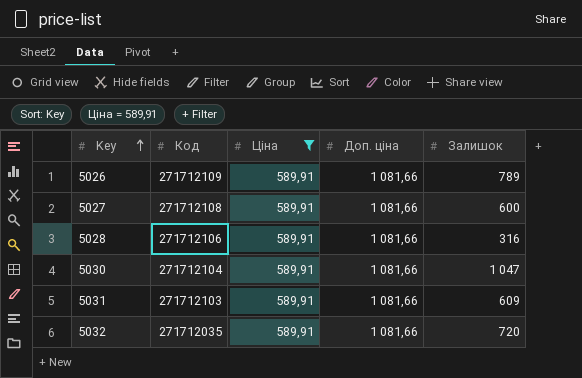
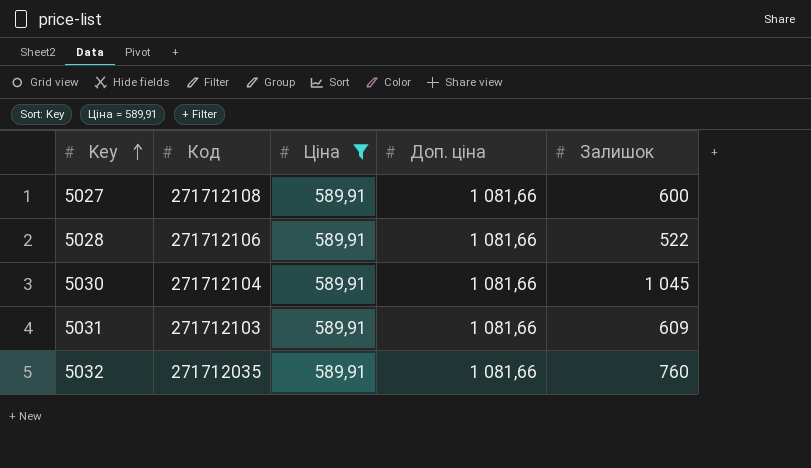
row 5026: 271712109 | 589,91 | 1 081,66 | 789 -> none
5028 | Залишок: 316 -> 522
5030 | Залишок: 1 047 -> 1 045
5032 | Залишок: 720 -> 760

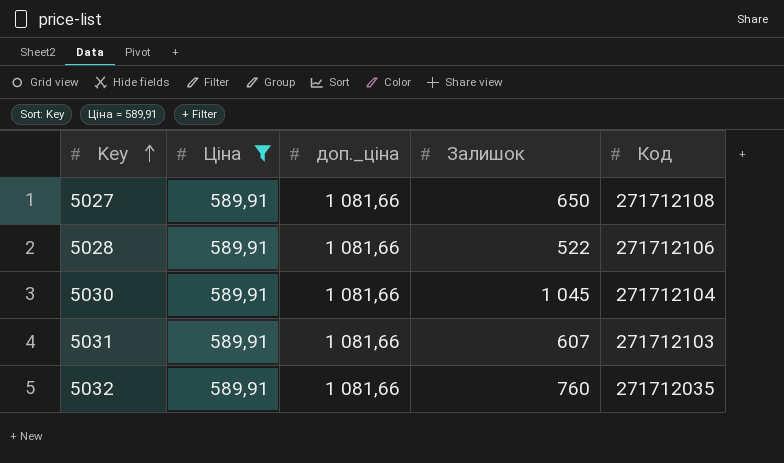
column name: Доп. ціна -> доп._ціна
column Код | position: 2 -> 5
5027 | Залишок: 600 -> 650
5031 | Залишок: 609 -> 607

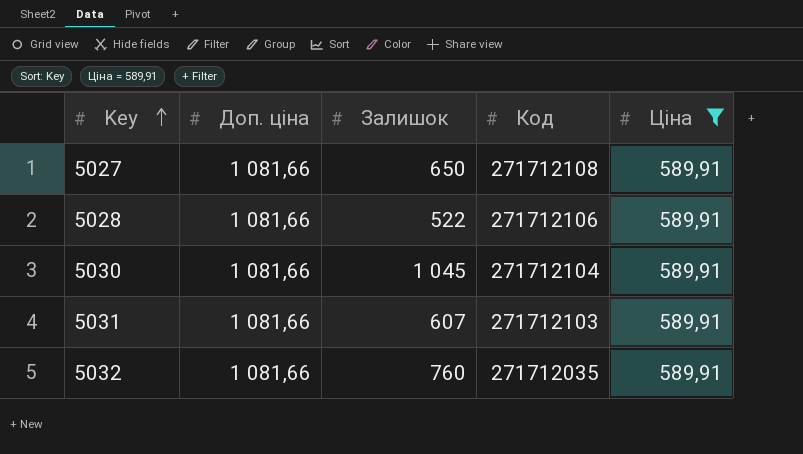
column name: доп._ціна -> Доп. ціна
column Ціна | position: 2 -> 5

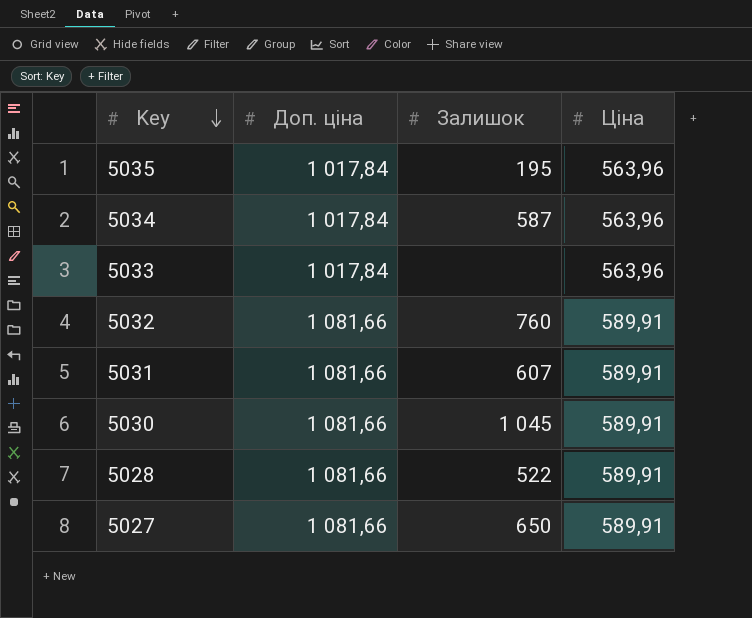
filter: Ціна = 589,91 -> none
row order: Key ascending -> Key descending
column Код | position: 4 -> none

